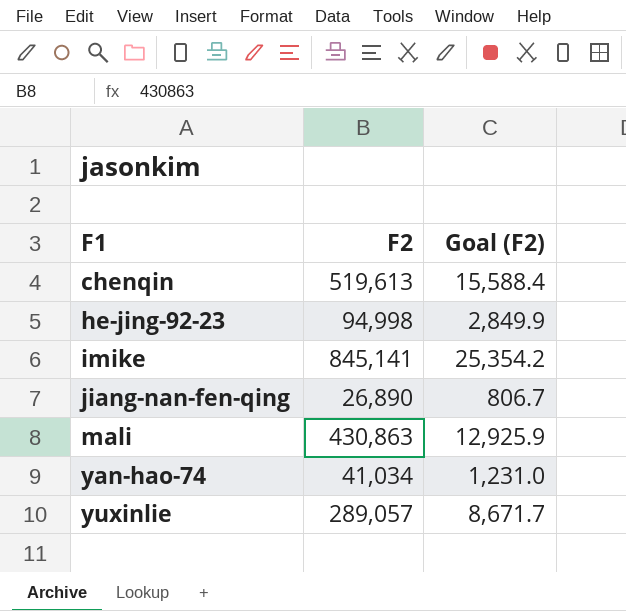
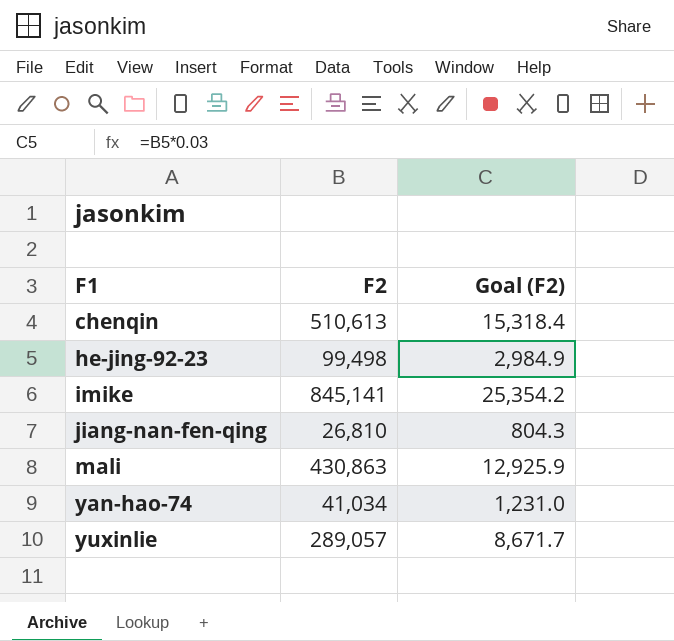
chenqin | F2: 519,613 -> 510,613
chenqin | Goal (F2): 15,588.4 -> 15,318.4
he-jing-92-23 | F2: 94,998 -> 99,498
he-jing-92-23 | Goal (F2): 2,849.9 -> 2,984.9
jiang-nan-fen-qing | F2: 26,890 -> 26,810
jiang-nan-fen-qing | Goal (F2): 806.7 -> 804.3

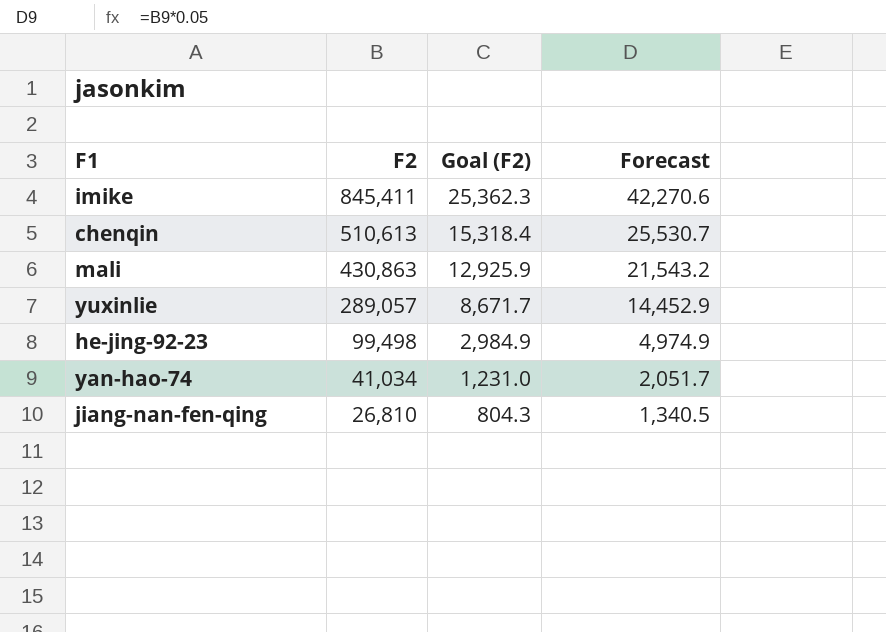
row order: F1 ascending -> F2 descending
column Forecast | formula: none -> [F2] * 0.05
imike | F2: 845,141 -> 845,411
imike | Goal (F2): 25,354.2 -> 25,362.3

